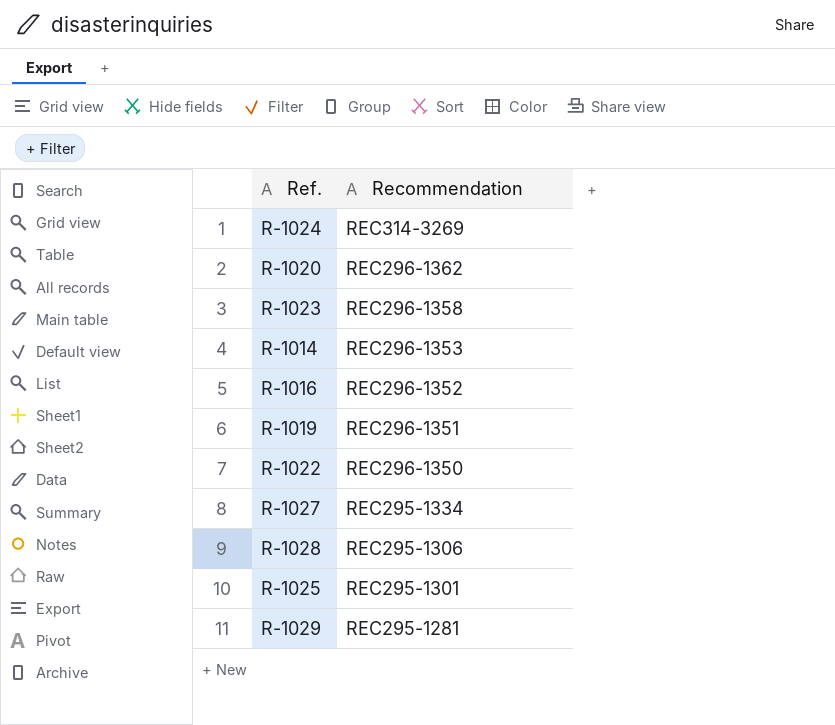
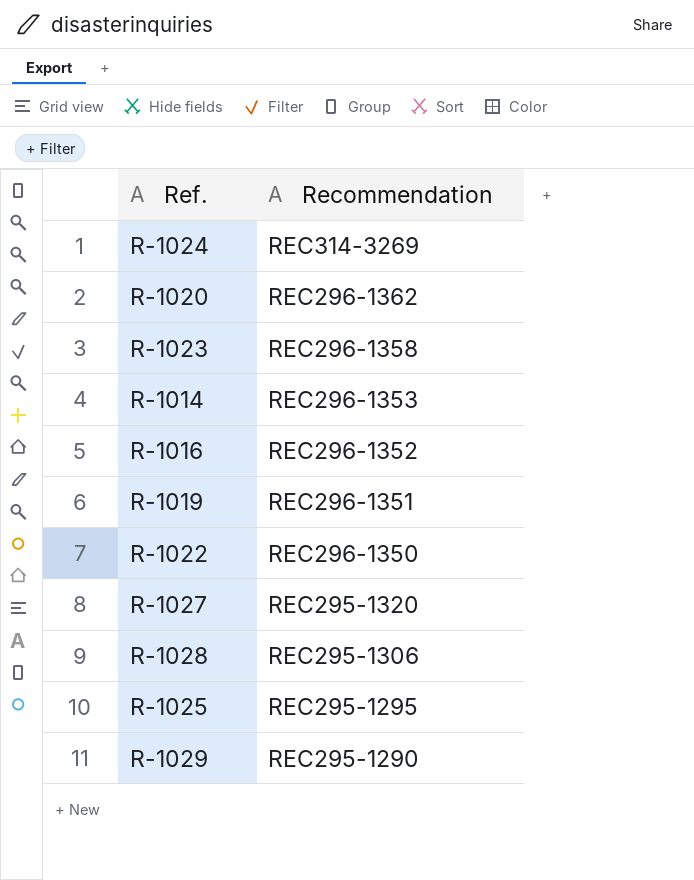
R-1027 | Recommendation: REC295-1334 -> REC295-1320
R-1025 | Recommendation: REC295-1301 -> REC295-1295
R-1029 | Recommendation: REC295-1281 -> REC295-1290

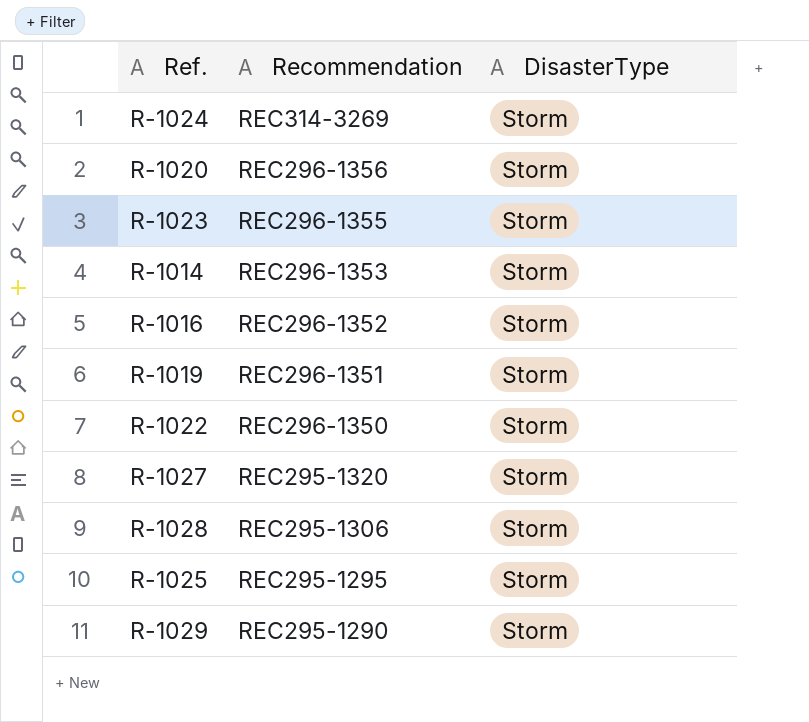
column DisasterType | position: none -> 3
R-1020 | Recommendation: REC296-1362 -> REC296-1356
R-1023 | Recommendation: REC296-1358 -> REC296-1355

